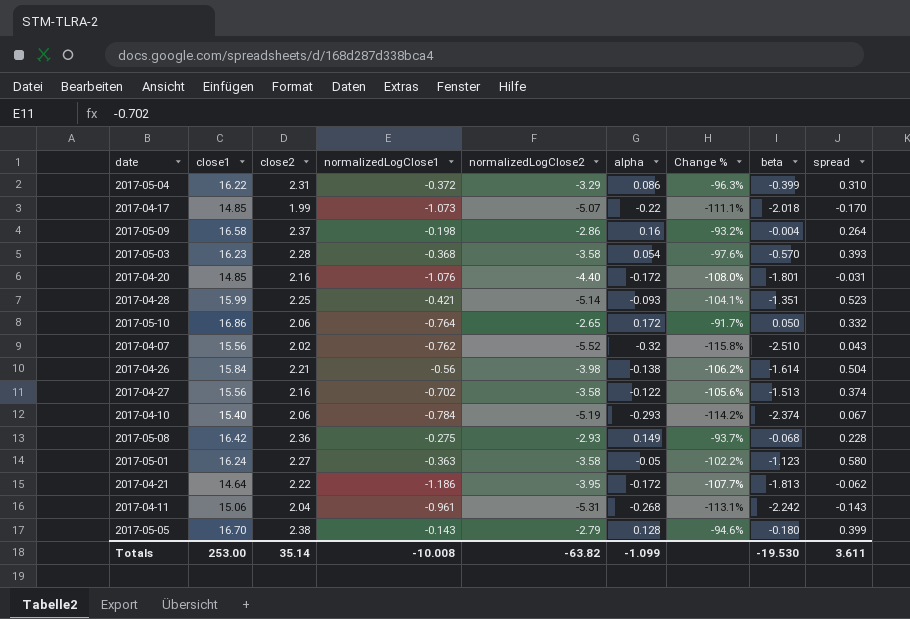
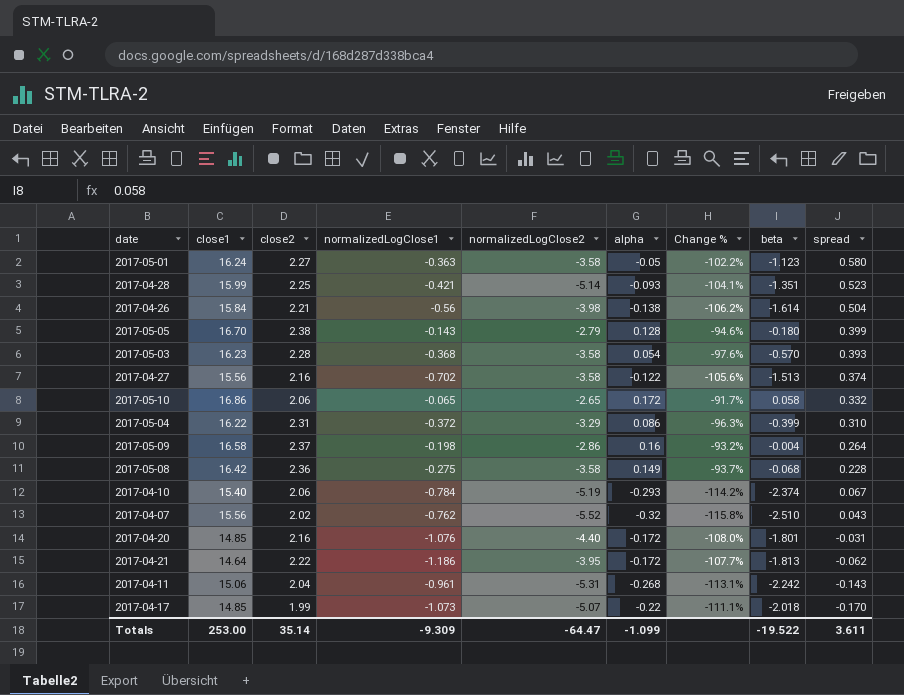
row order: none -> spread descending
2017-05-10 | normalizedLogClose1: -0.764 -> -0.065
2017-05-10 | beta: 0.050 -> 0.058
2017-05-08 | normalizedLogClose2: -2.93 -> -3.58
Totals | normalizedLogClose1: -10.008 -> -9.309
Totals | normalizedLogClose2: -63.82 -> -64.47
Totals | beta: -19.530 -> -19.522

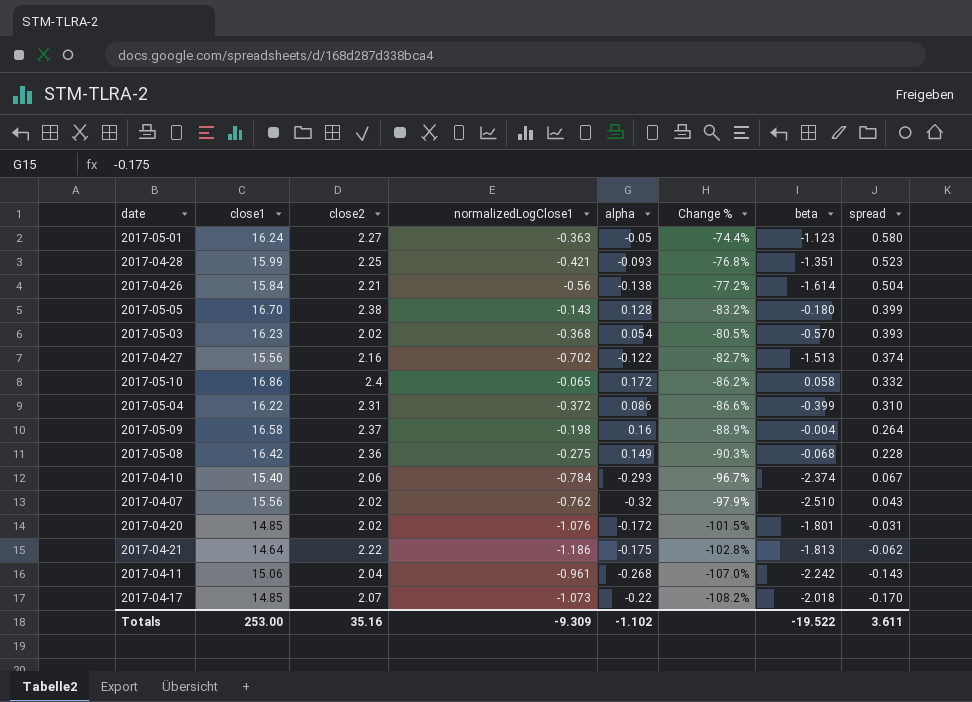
column normalizedLogClose2 | position: 5 -> none
column Change % | formula: ([alpha] - [close2]) / [close2] -> ([spread] - [close2]) / [close2]
2017-05-03 | close2: 2.28 -> 2.02
2017-05-10 | close2: 2.06 -> 2.4
2017-04-20 | close2: 2.16 -> 2.02
2017-04-21 | alpha: -0.172 -> -0.175
2017-04-17 | close2: 1.99 -> 2.07
Totals | close2: 35.14 -> 35.16
Totals | alpha: -1.099 -> -1.102

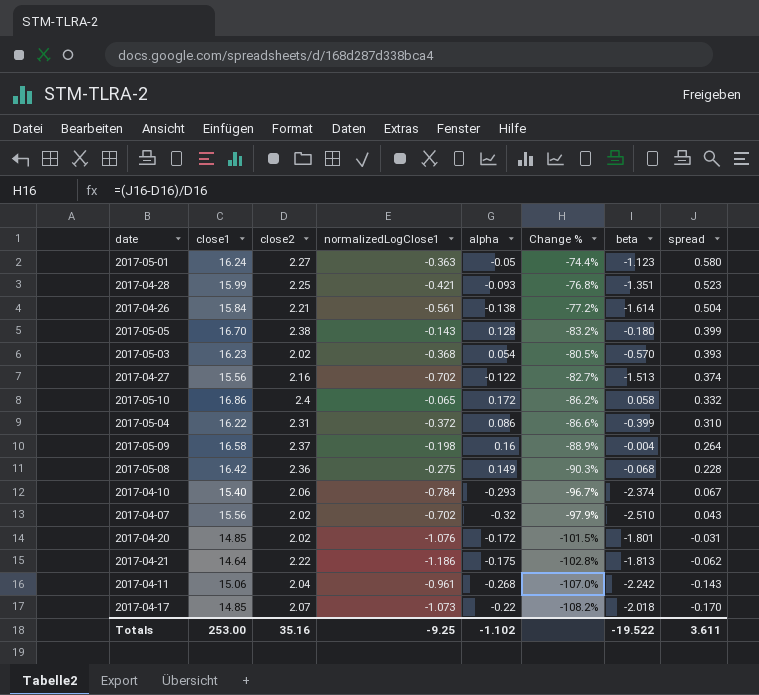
2017-04-26 | normalizedLogClose1: -0.56 -> -0.561
2017-04-07 | normalizedLogClose1: -0.762 -> -0.702
Totals | normalizedLogClose1: -9.309 -> -9.25

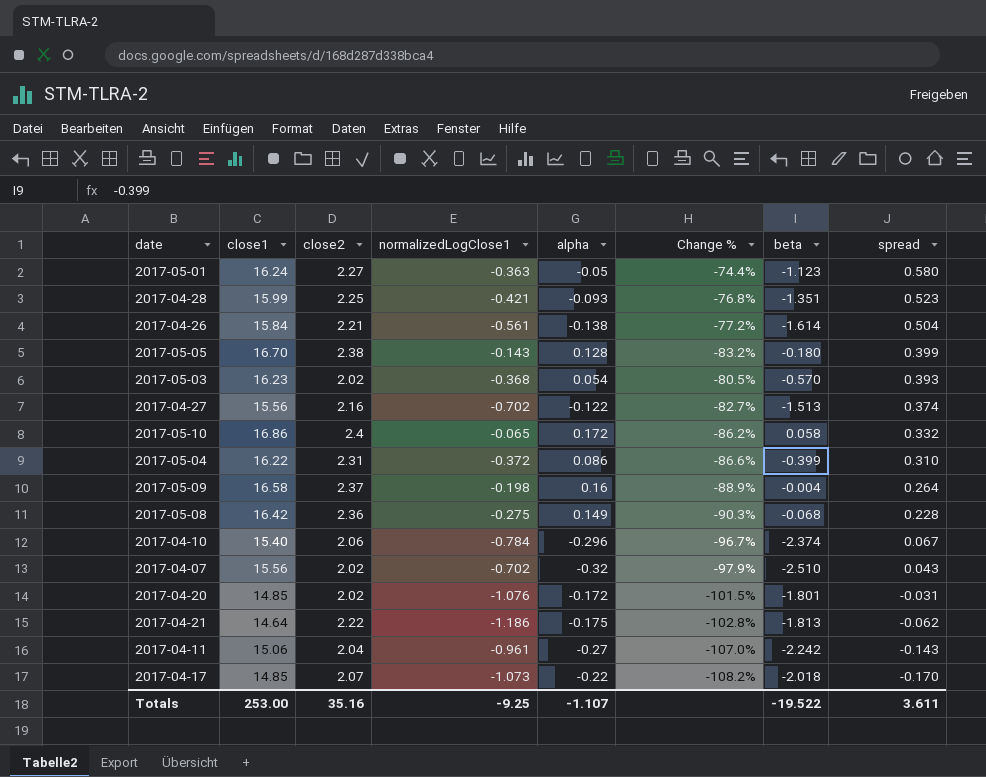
2017-04-10 | alpha: -0.293 -> -0.296
2017-04-11 | alpha: -0.268 -> -0.27
Totals | alpha: -1.102 -> -1.107

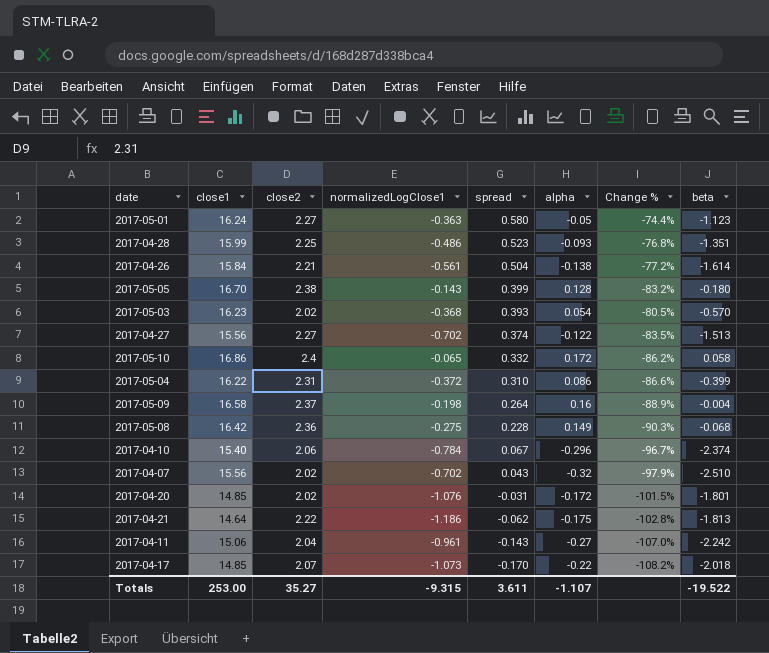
column spread | position: 8 -> 5
2017-04-28 | normalizedLogClose1: -0.421 -> -0.486
2017-04-27 | close2: 2.16 -> 2.27
2017-04-27 | Change %: -82.7% -> -83.5%
Totals | close2: 35.16 -> 35.27
Totals | normalizedLogClose1: -9.25 -> -9.315

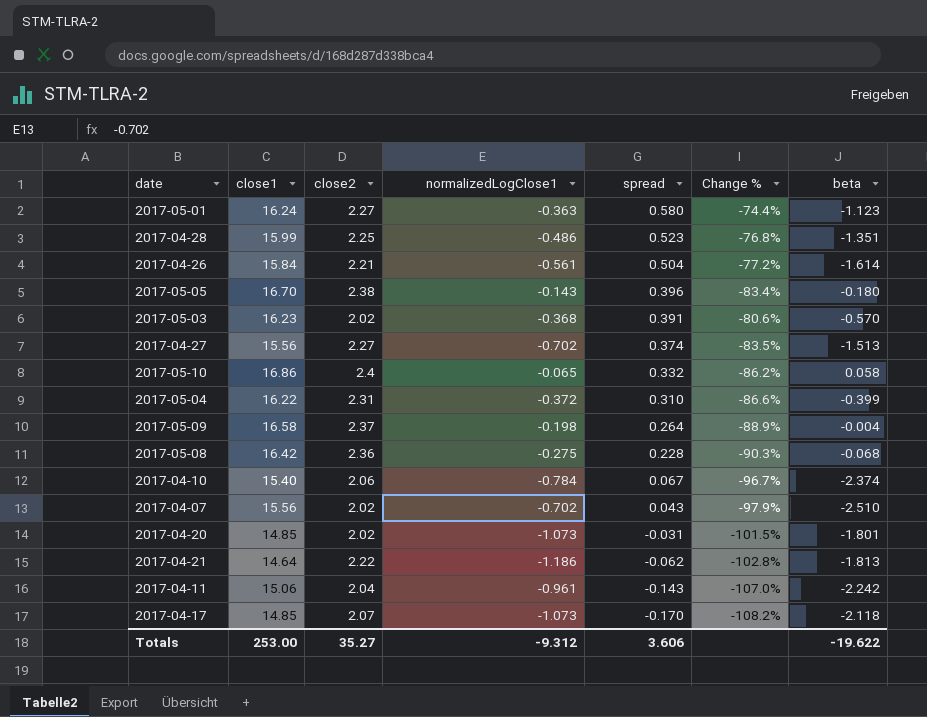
column alpha | position: 6 -> none
2017-05-05 | spread: 0.399 -> 0.396
2017-05-05 | Change %: -83.2% -> -83.4%
2017-05-03 | spread: 0.393 -> 0.391
2017-05-03 | Change %: -80.5% -> -80.6%
2017-04-20 | normalizedLogClose1: -1.076 -> -1.073
2017-04-17 | beta: -2.018 -> -2.118
Totals | normalizedLogClose1: -9.315 -> -9.312
Totals | spread: 3.611 -> 3.606
Totals | beta: -19.522 -> -19.622

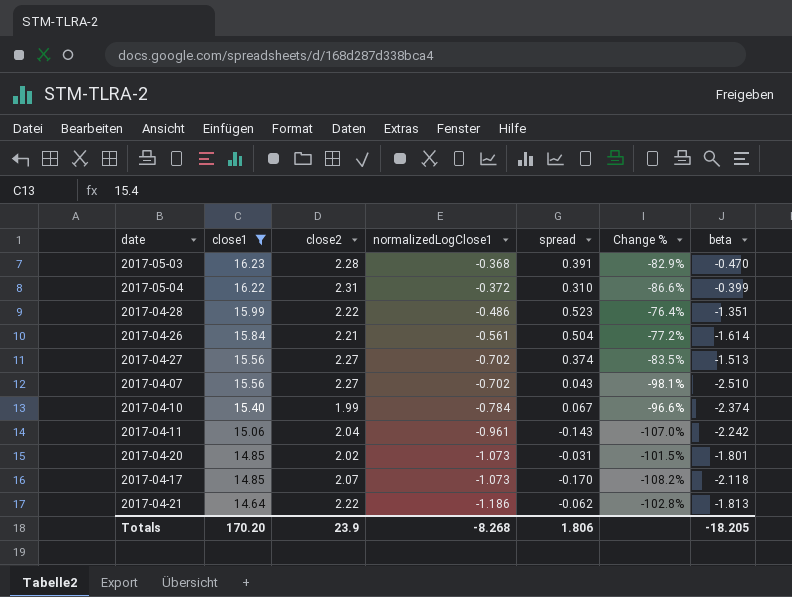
filter: none -> close1 <= 16.23
row order: spread descending -> close1 descending
2017-05-03 | close2: 2.02 -> 2.28
2017-05-03 | Change %: -80.6% -> -82.9%
2017-05-03 | beta: -0.570 -> -0.470
2017-04-28 | close2: 2.25 -> 2.22
2017-04-28 | Change %: -76.8% -> -76.4%
2017-04-07 | close2: 2.02 -> 2.27
2017-04-07 | Change %: -97.9% -> -98.1%
2017-04-10 | close2: 2.06 -> 1.99
2017-04-10 | Change %: -96.7% -> -96.6%
Totals | close1: 253.00 -> 170.20
Totals | close2: 35.27 -> 23.9
Totals | normalizedLogClose1: -9.312 -> -8.268
Totals | spread: 3.606 -> 1.806
Totals | beta: -19.622 -> -18.205

